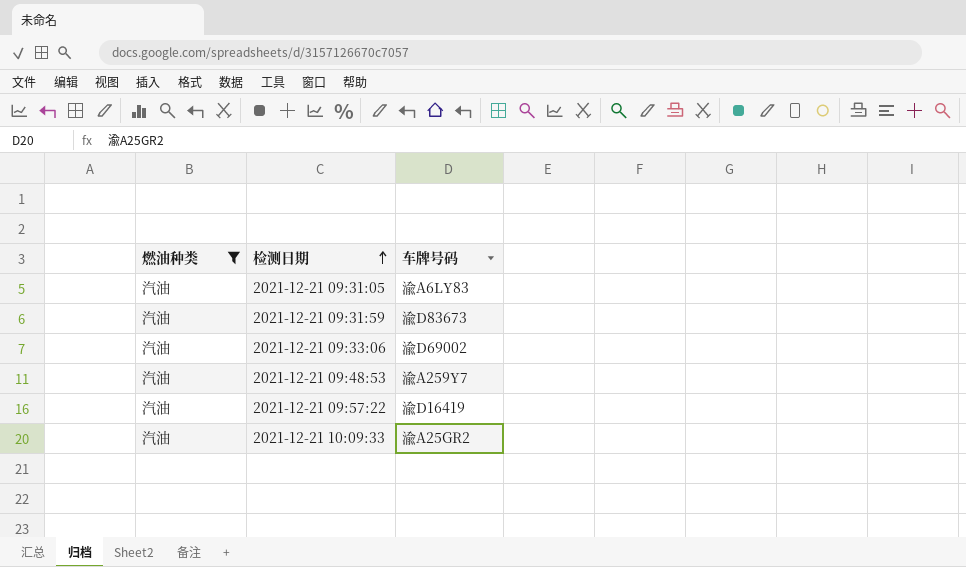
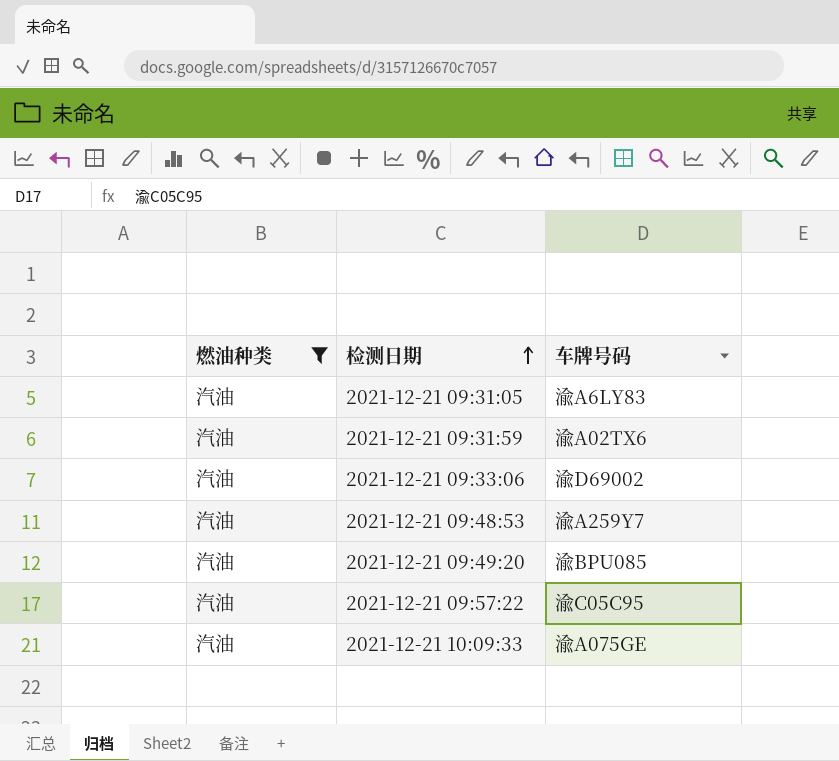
2021-12-21 09:31:59 | 车牌号码: 渝D83673 -> 渝A02TX6
row 2021-12-21 09:49:20: none -> 汽油 | 渝BPU085
2021-12-21 09:57:22 | 车牌号码: 渝D16419 -> 渝C05C95
2021-12-21 10:09:33 | 车牌号码: 渝A25GR2 -> 渝A075GE

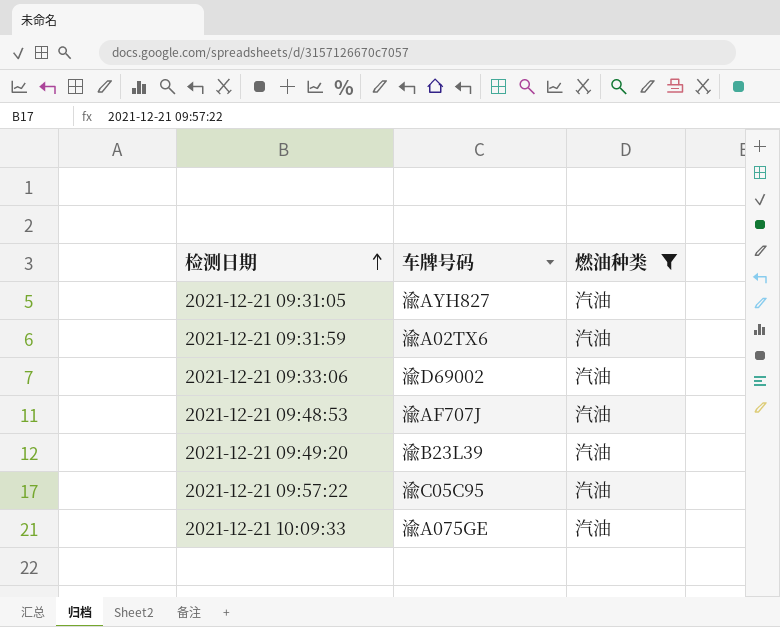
column 燃油种类 | position: 1 -> 3
2021-12-21 09:31:05 | 车牌号码: 渝A6LY83 -> 渝AYH827
2021-12-21 09:48:53 | 车牌号码: 渝A259Y7 -> 渝AF707J
2021-12-21 09:49:20 | 车牌号码: 渝BPU085 -> 渝B23L39

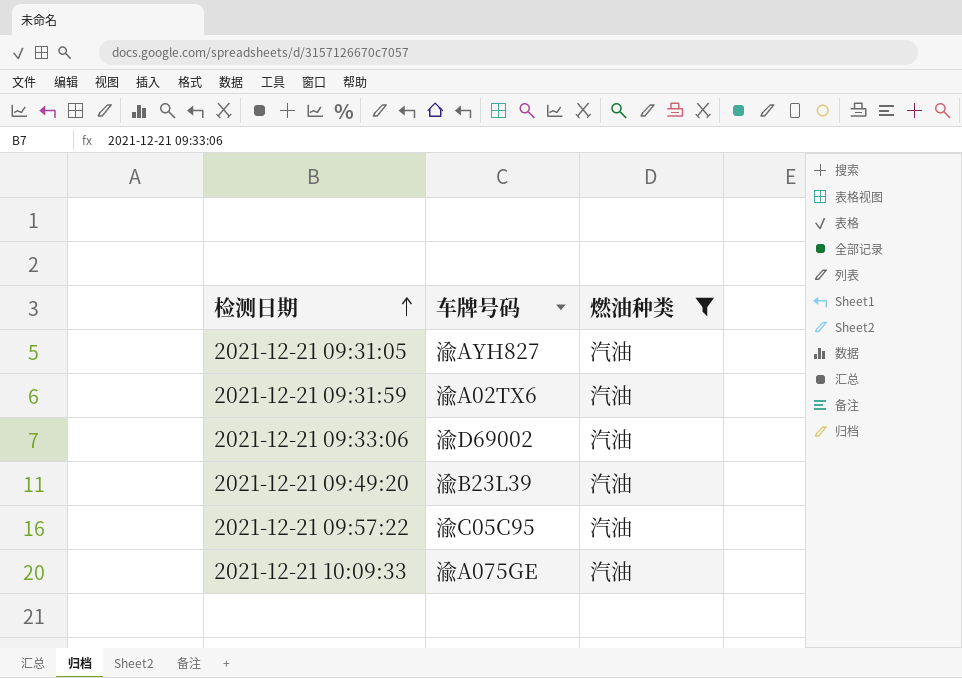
row 2021-12-21 09:48:53: 渝AF707J | 汽油 -> none

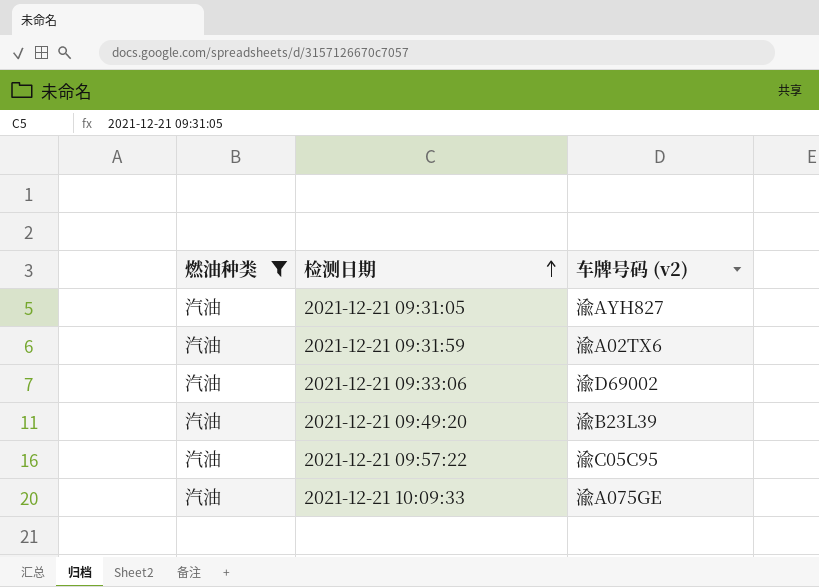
column 燃油种类 | position: 3 -> 1
column name: 车牌号码 -> 车牌号码 (v2)

